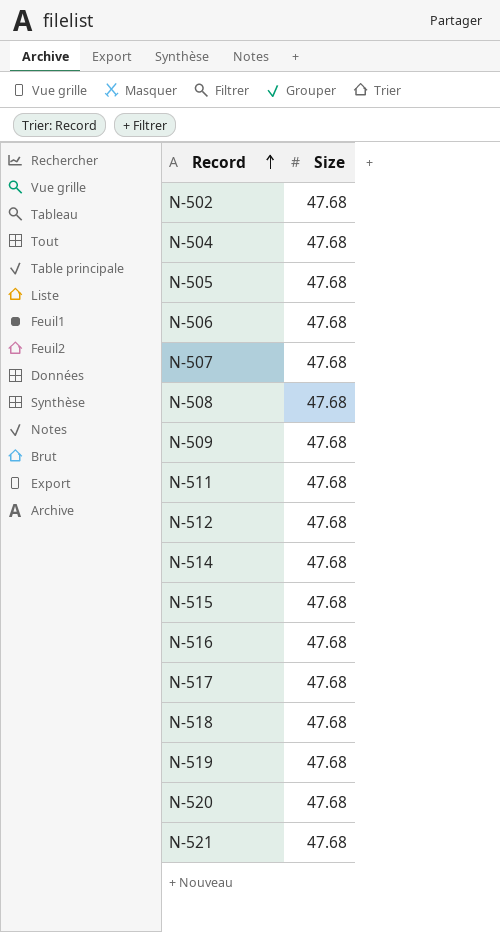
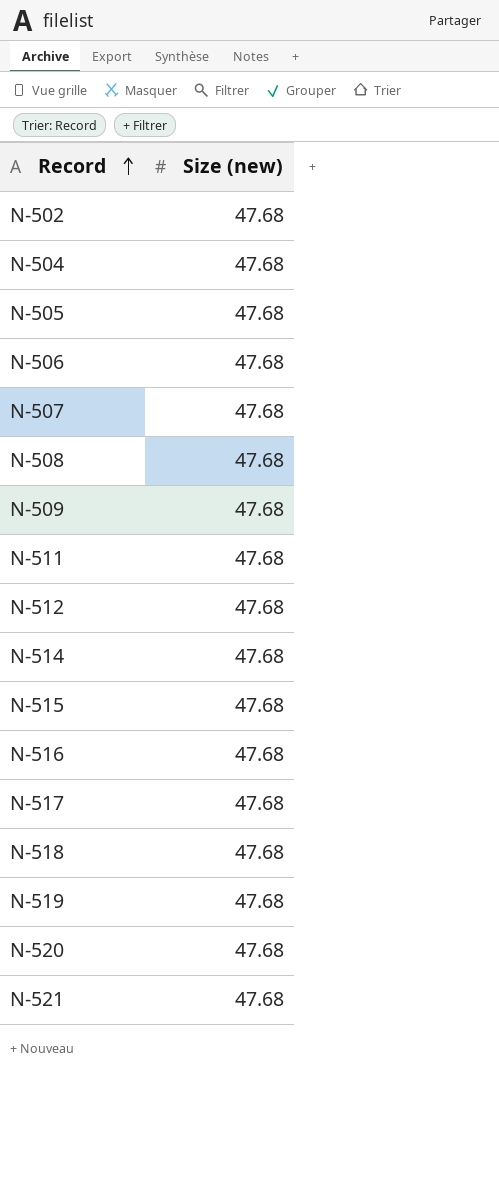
column name: Size -> Size (new)

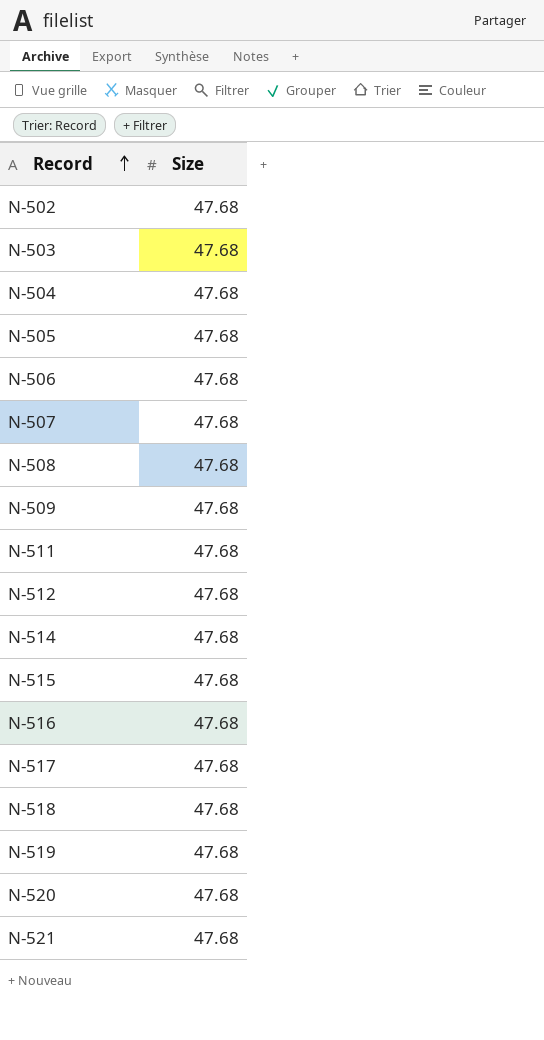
column name: Size (new) -> Size
row N-503: none -> 47.68

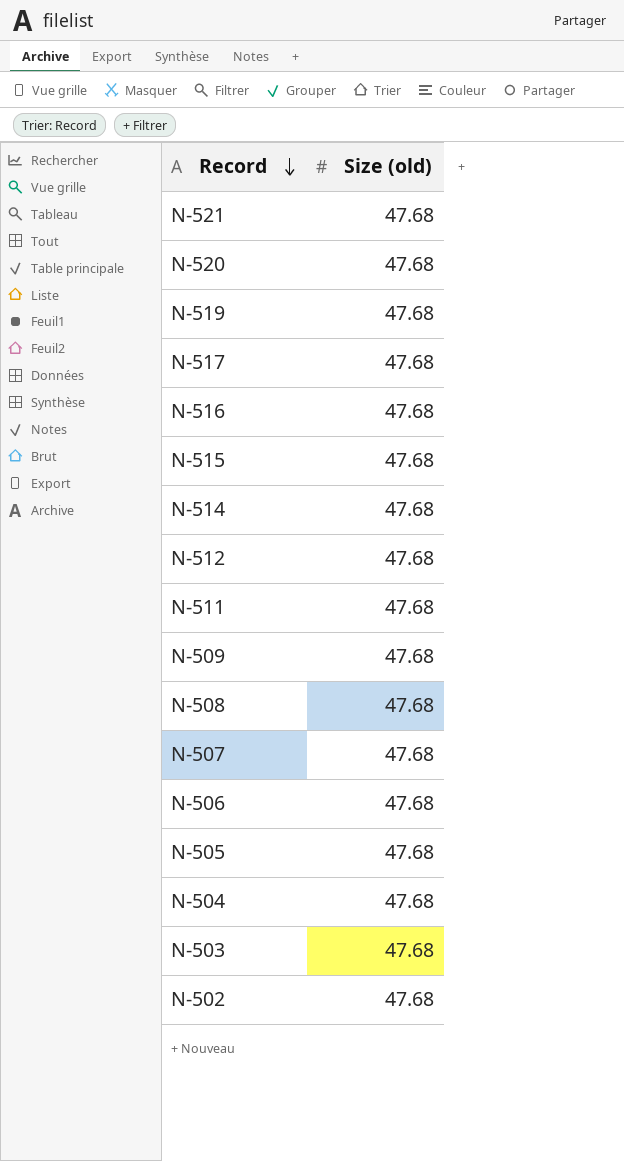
row order: Record ascending -> Record descending
column name: Size -> Size (old)
row N-518: 47.68 -> none

